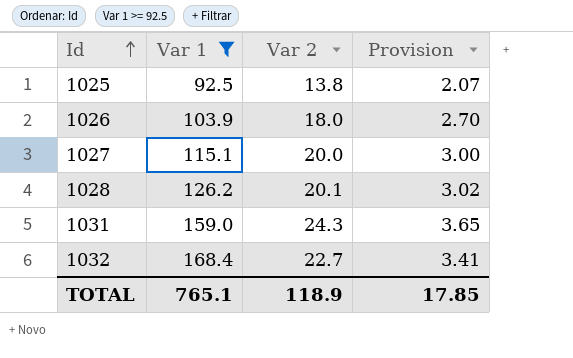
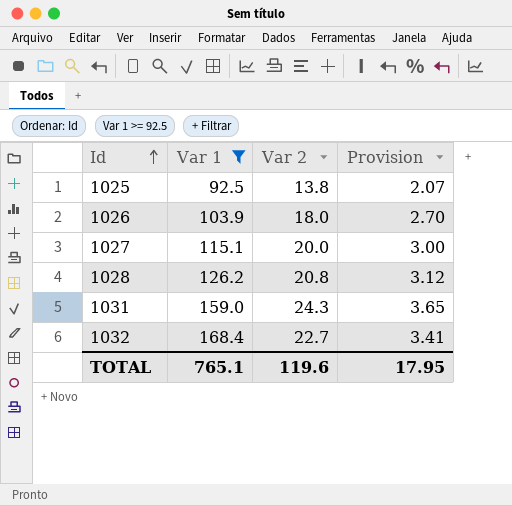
1028 | Var 2: 20.1 -> 20.8
1028 | Provision: 3.02 -> 3.12
TOTAL | Var 2: 118.9 -> 119.6
TOTAL | Provision: 17.85 -> 17.95

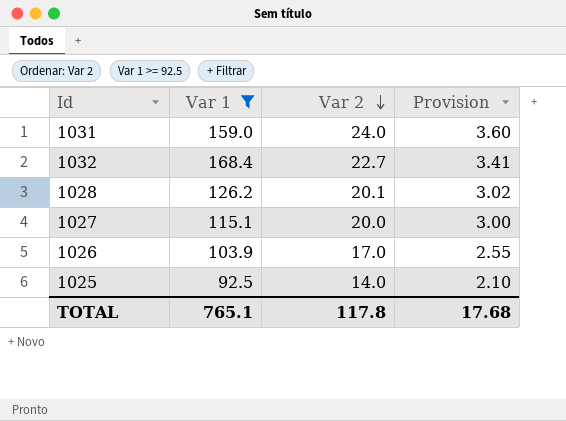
row order: Id ascending -> Var 2 descending
1031 | Var 2: 24.3 -> 24.0
1031 | Provision: 3.65 -> 3.60
1028 | Var 2: 20.8 -> 20.1
1028 | Provision: 3.12 -> 3.02
1026 | Var 2: 18.0 -> 17.0
1026 | Provision: 2.70 -> 2.55
1025 | Var 2: 13.8 -> 14.0
1025 | Provision: 2.07 -> 2.10
TOTAL | Var 2: 119.6 -> 117.8
TOTAL | Provision: 17.95 -> 17.68

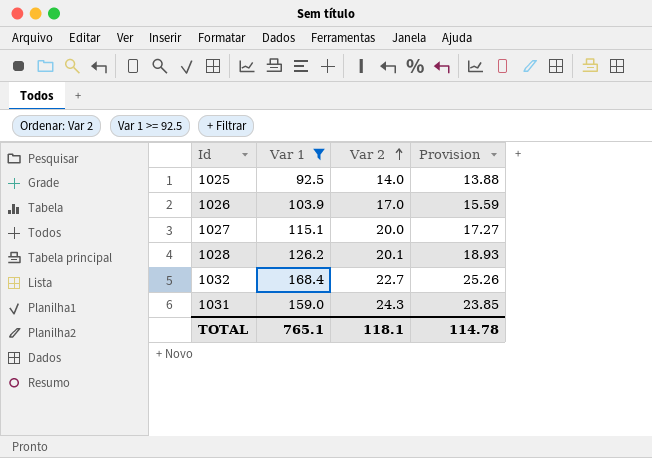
row order: Var 2 descending -> Var 2 ascending
column Provision | formula: [Var 2] * 0.15 -> [Var 1] * 0.15
1031 | Var 2: 24.0 -> 24.3
TOTAL | Var 2: 117.8 -> 118.1
TOTAL | Provision: 17.68 -> 114.78

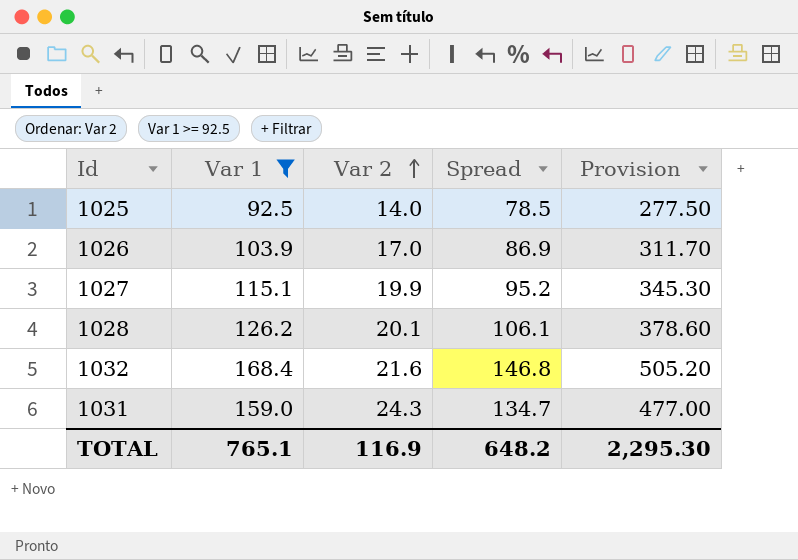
column Spread | formula: none -> [Var 1] - [Var 2]
column Provision | formula: [Var 1] * 0.15 -> [Var 1] * 3
1027 | Var 2: 20.0 -> 19.9
1032 | Var 2: 22.7 -> 21.6
TOTAL | Var 2: 118.1 -> 116.9
TOTAL | Provision: 114.78 -> 2,295.30

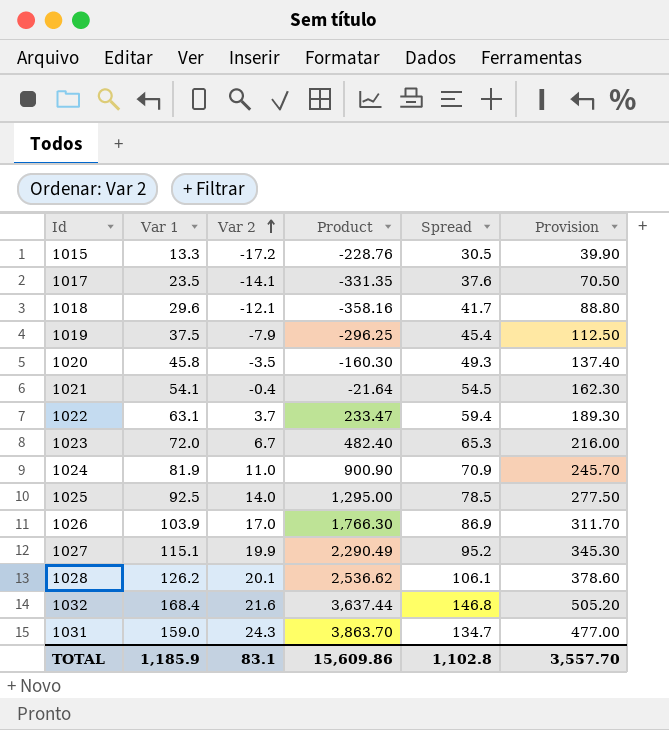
filter: Var 1 >= 92.5 -> none
column Product | formula: none -> [Var 1] * [Var 2]
TOTAL | Var 1: 765.1 -> 1,185.9
TOTAL | Var 2: 116.9 -> 83.1
TOTAL | Spread: 648.2 -> 1,102.8
TOTAL | Provision: 2,295.30 -> 3,557.70

